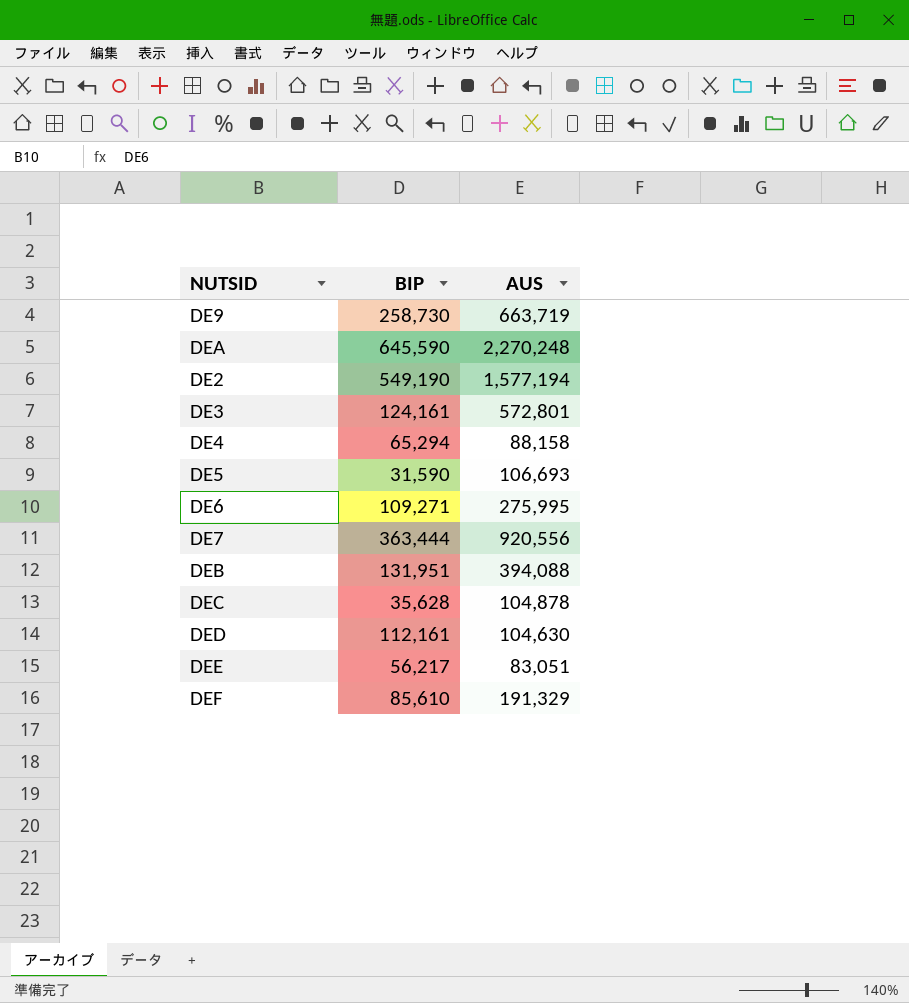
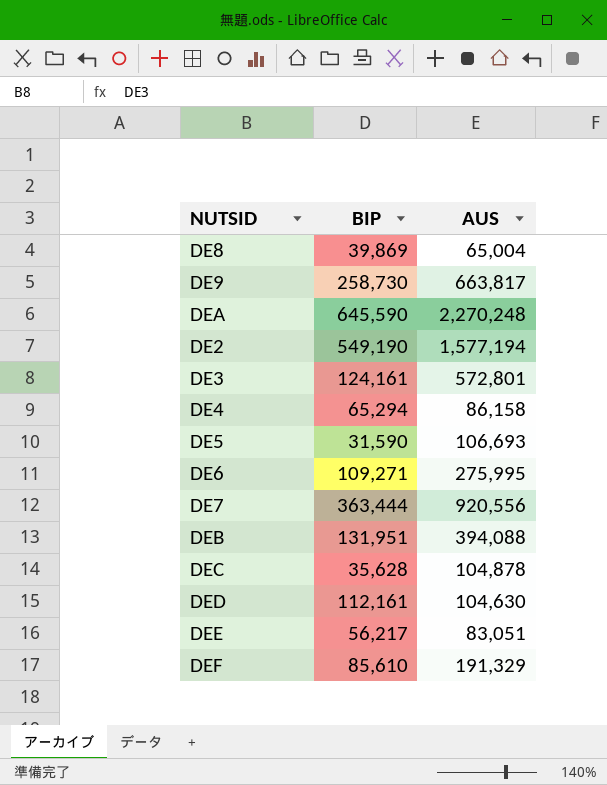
row DE8: none -> 39,869 | 65,004
DE9 | AUS: 663,719 -> 663,817
DE4 | AUS: 88,158 -> 86,158

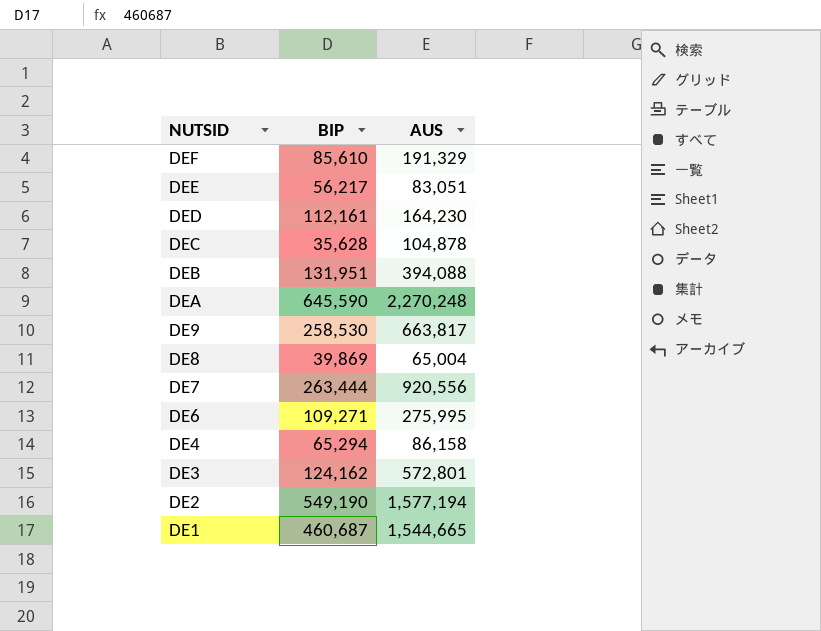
row order: none -> NUTSID descending
row DE5: 31,590 | 106,693 -> none
DED | AUS: 104,630 -> 164,230
DE9 | BIP: 258,730 -> 258,530
DE7 | BIP: 363,444 -> 263,444
DE3 | BIP: 124,161 -> 124,162
row DE1: none -> 460,687 | 1,544,665

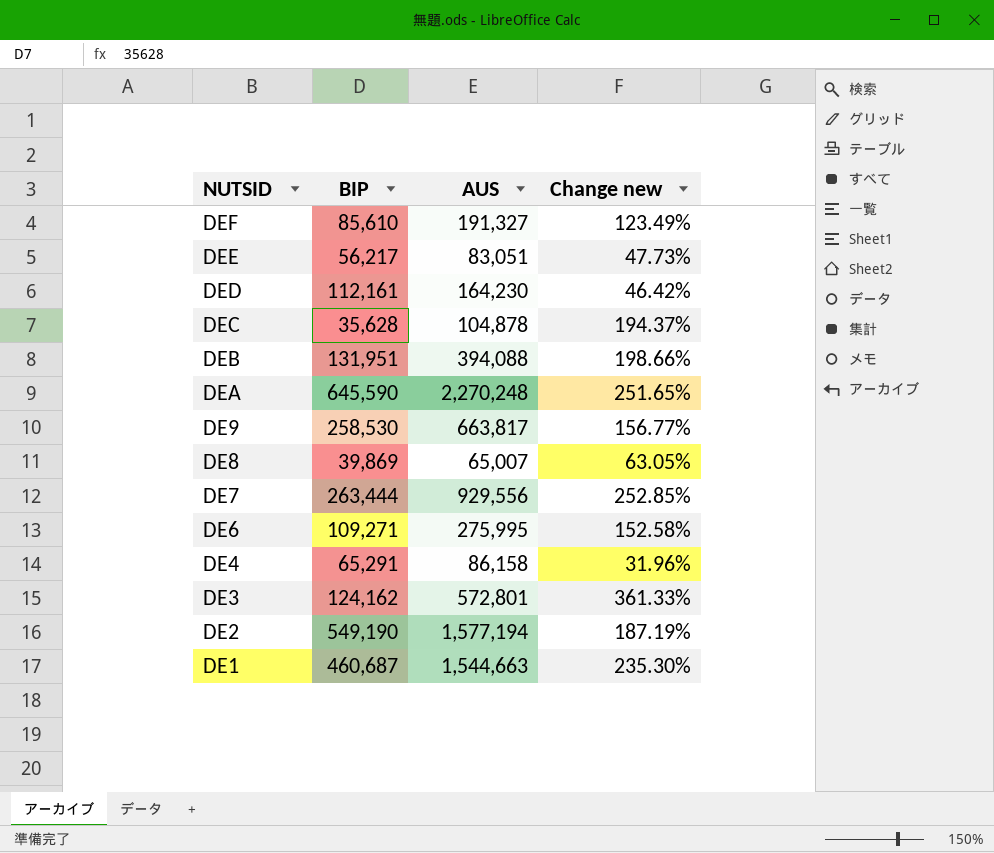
column Change new | formula: none -> ([AUS] - [BIP]) / [BIP]
DEF | AUS: 191,329 -> 191,327
DE8 | AUS: 65,004 -> 65,007
DE7 | AUS: 920,556 -> 929,556
DE4 | BIP: 65,294 -> 65,291
DE1 | AUS: 1,544,665 -> 1,544,663

